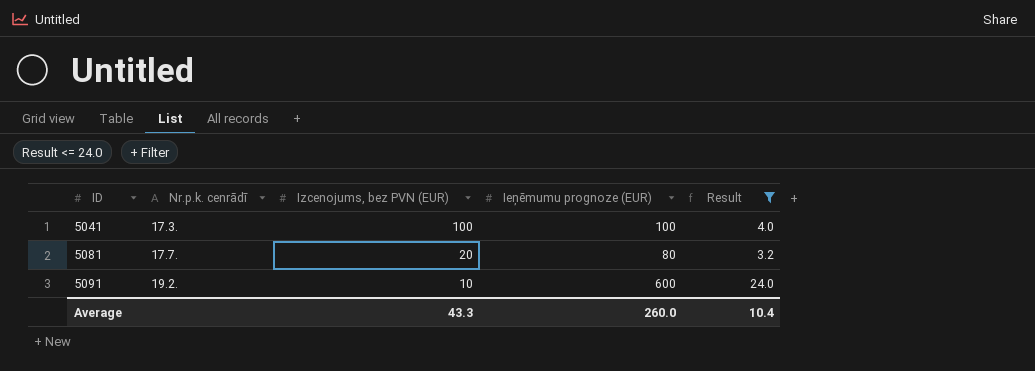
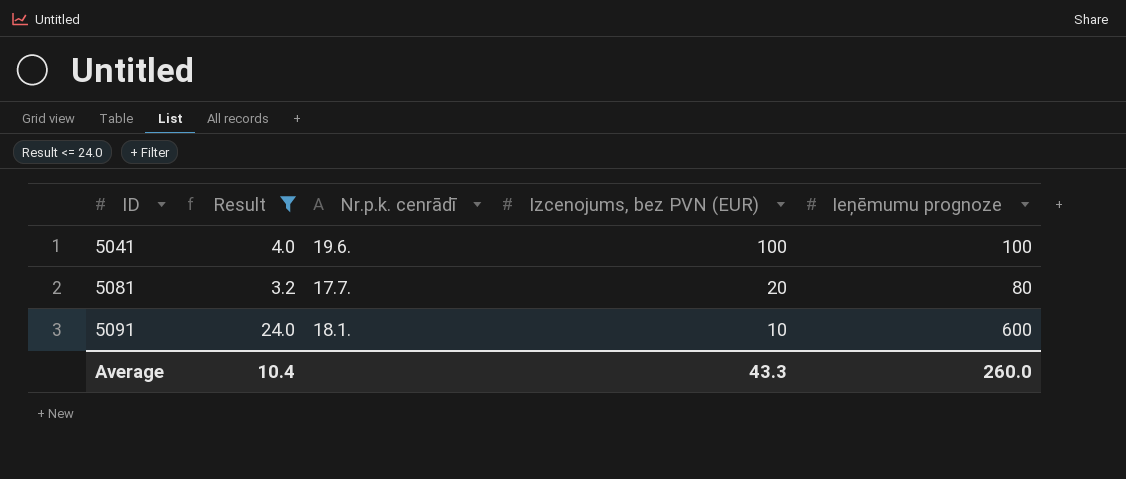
column Result | position: 5 -> 2
column name: Ieņēmumu prognoze (EUR) -> Ieņēmumu prognoze
5041 | Nr.p.k. cenrādī: 17.3. -> 19.6.
5091 | Nr.p.k. cenrādī: 19.2. -> 18.1.

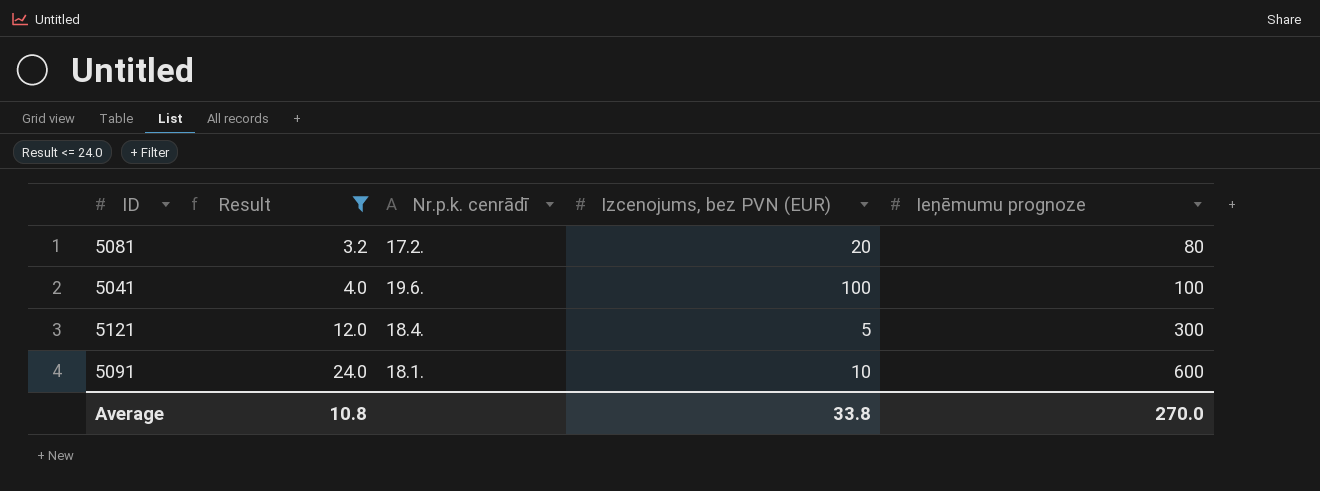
row order: ID ascending -> Result ascending
5081 | Nr.p.k. cenrādī: 17.7. -> 17.2.
row 5121: none -> 12.0 | 18.4. | 5 | 300
Average | Result: 10.4 -> 10.8
Average | Izcenojums, bez PVN (EUR): 43.3 -> 33.8
Average | Ieņēmumu prognoze: 260.0 -> 270.0

